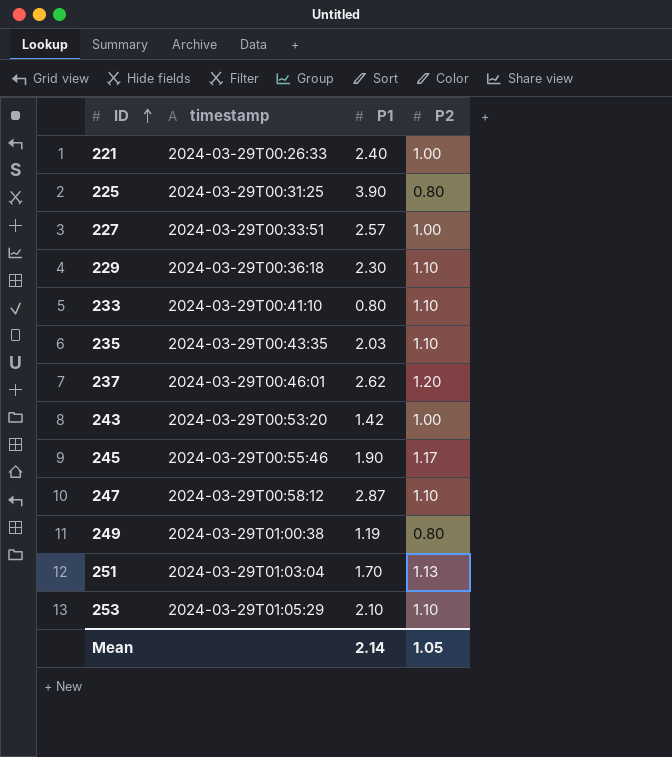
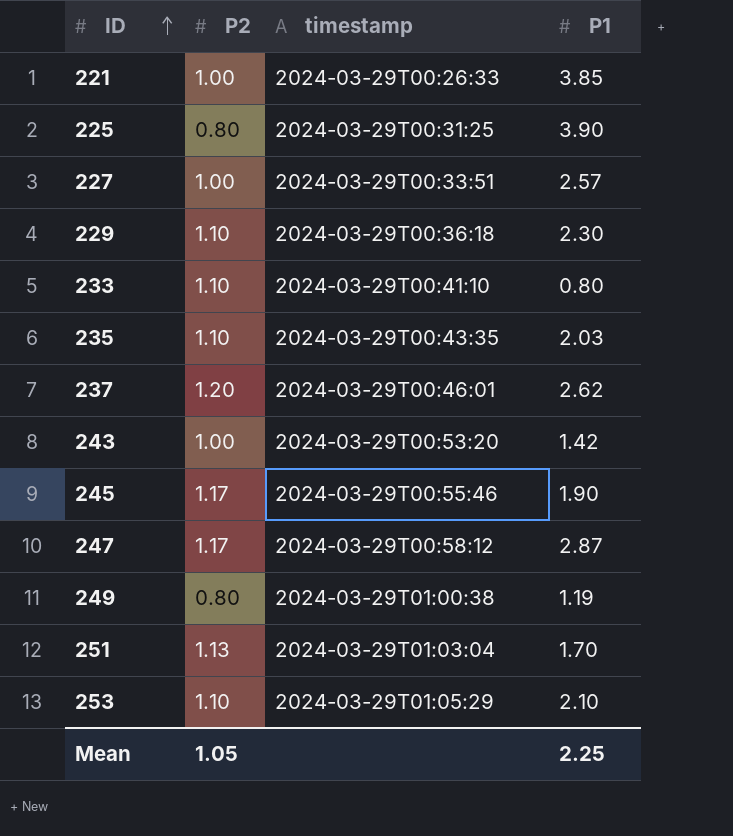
column P2 | position: 4 -> 2
221 | P1: 2.40 -> 3.85
247 | P2: 1.10 -> 1.17
Mean | P1: 2.14 -> 2.25

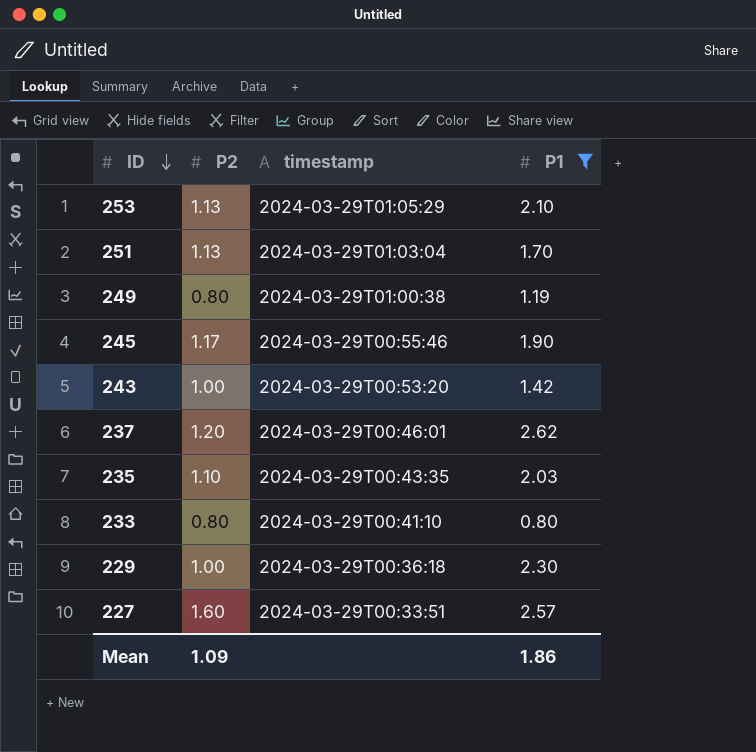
filter: none -> P1 <= 2.62
row order: ID ascending -> ID descending
253 | P2: 1.10 -> 1.13
233 | P2: 1.10 -> 0.80
229 | P2: 1.10 -> 1.00
227 | P2: 1.00 -> 1.60
Mean | P2: 1.05 -> 1.09
Mean | P1: 2.25 -> 1.86

